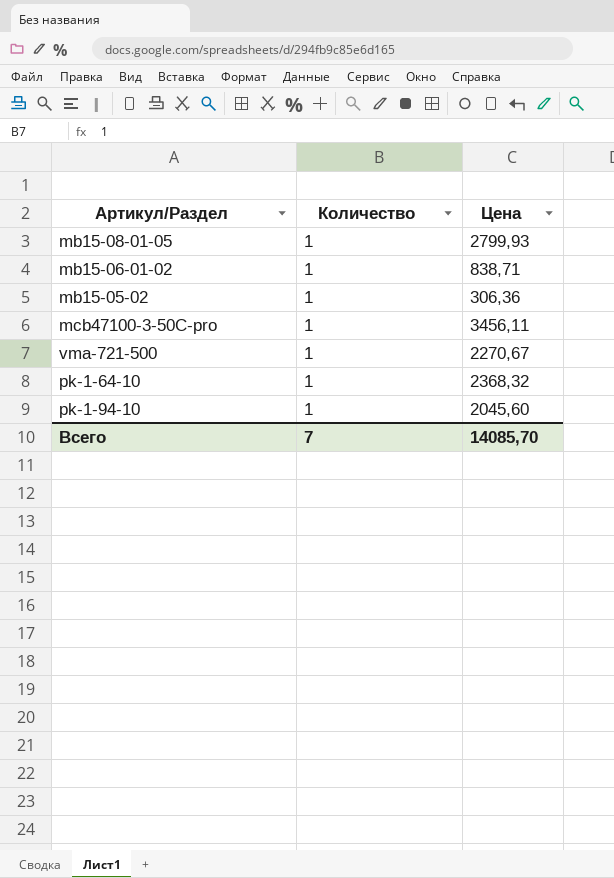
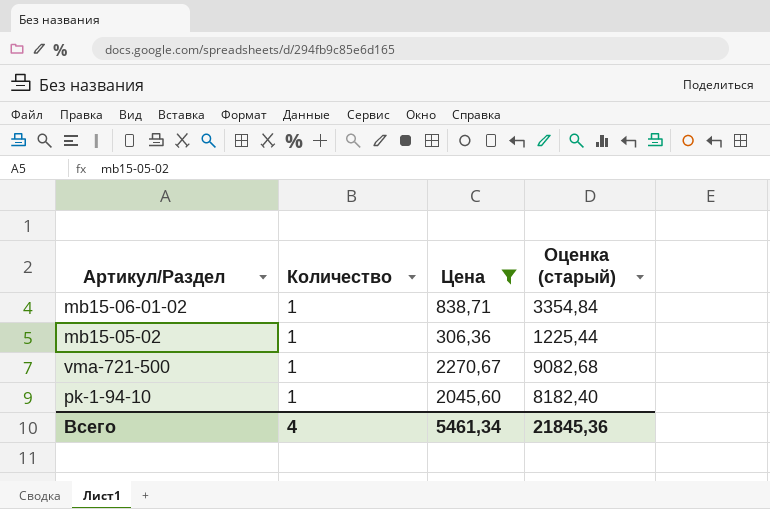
filter: none -> Цена <= 2270,67
column Оценка (старый) | formula: none -> [Цена] * 4
Всего | Количество: 7 -> 4
Всего | Цена: 14085,70 -> 5461,34

